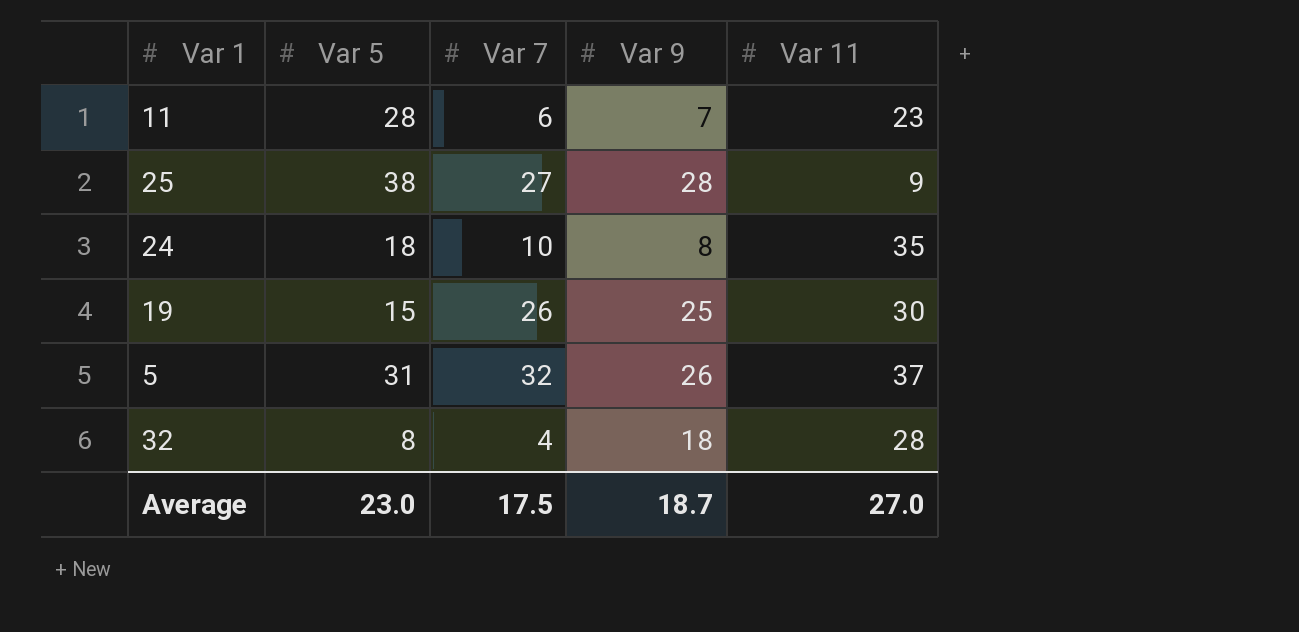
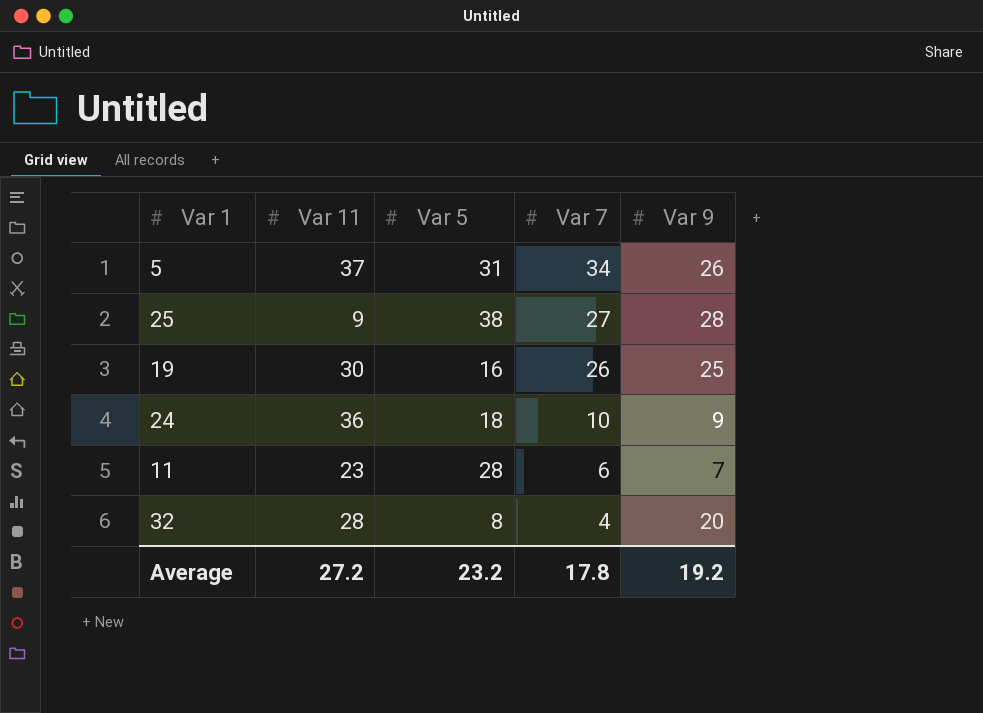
row order: none -> Var 7 descending
column Var 11 | position: 5 -> 2
5 | Var 7: 32 -> 34
19 | Var 5: 15 -> 16
24 | Var 11: 35 -> 36
24 | Var 9: 8 -> 9
32 | Var 9: 18 -> 20
Average | Var 11: 27.0 -> 27.2
Average | Var 5: 23.0 -> 23.2
Average | Var 7: 17.5 -> 17.8
Average | Var 9: 18.7 -> 19.2

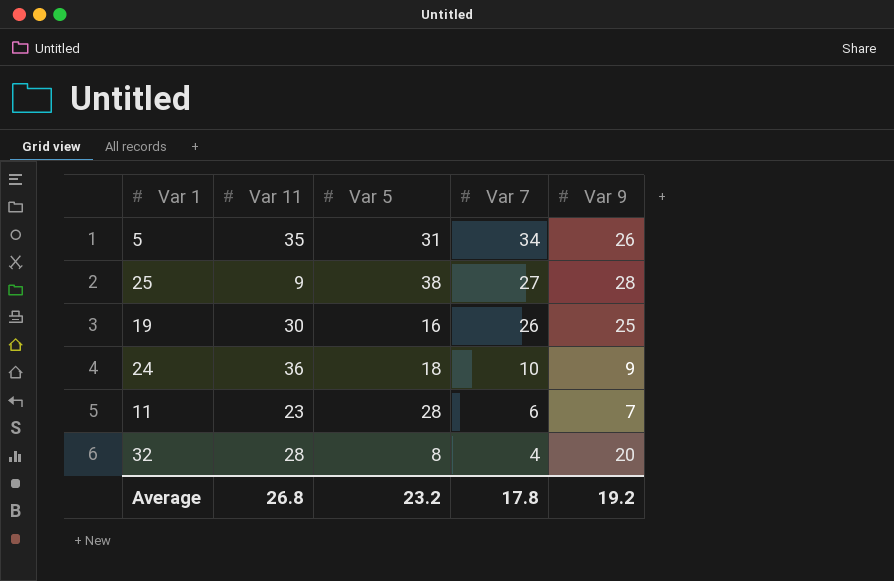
5 | Var 11: 37 -> 35
Average | Var 11: 27.2 -> 26.8

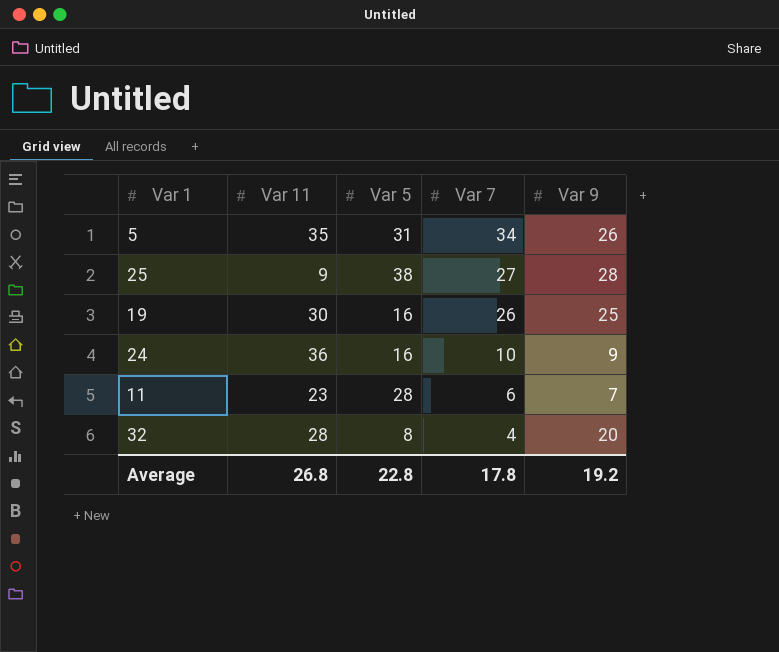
24 | Var 5: 18 -> 16
Average | Var 5: 23.2 -> 22.8

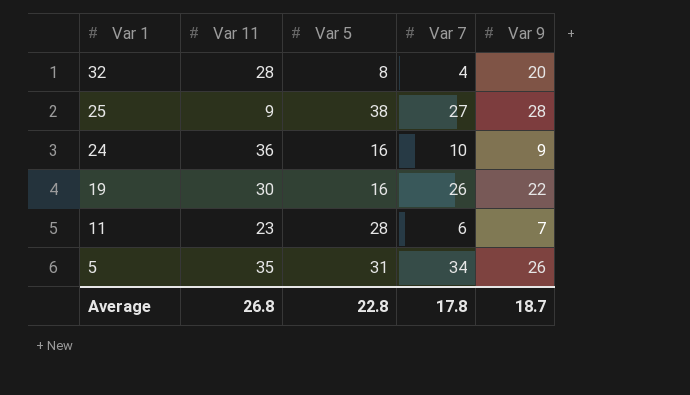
row order: Var 7 descending -> Var 1 descending
19 | Var 9: 25 -> 22
Average | Var 9: 19.2 -> 18.7

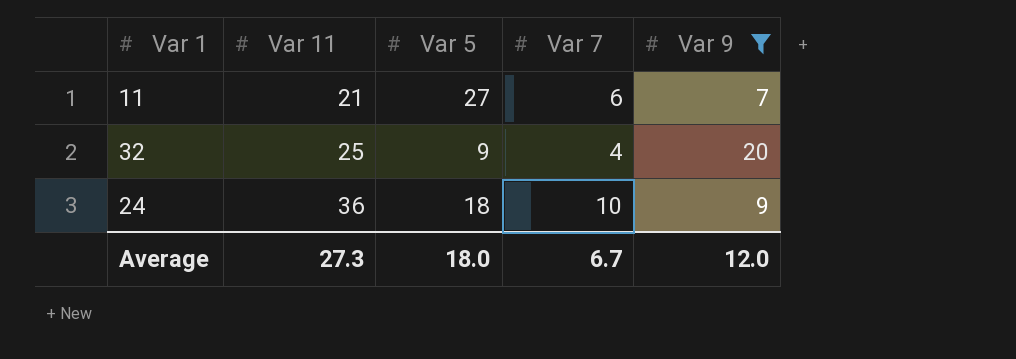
filter: none -> Var 9 <= 20
row order: Var 1 descending -> Var 11 ascending
11 | Var 11: 23 -> 21
11 | Var 5: 28 -> 27
32 | Var 11: 28 -> 25
32 | Var 5: 8 -> 9
24 | Var 5: 16 -> 18
Average | Var 11: 26.8 -> 27.3
Average | Var 5: 22.8 -> 18.0
Average | Var 7: 17.8 -> 6.7
Average | Var 9: 18.7 -> 12.0

